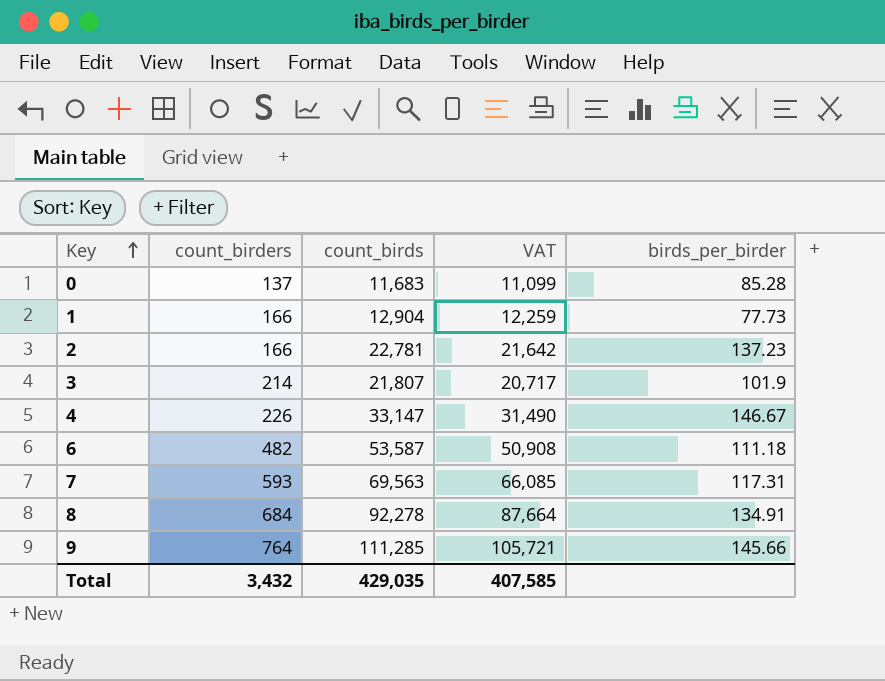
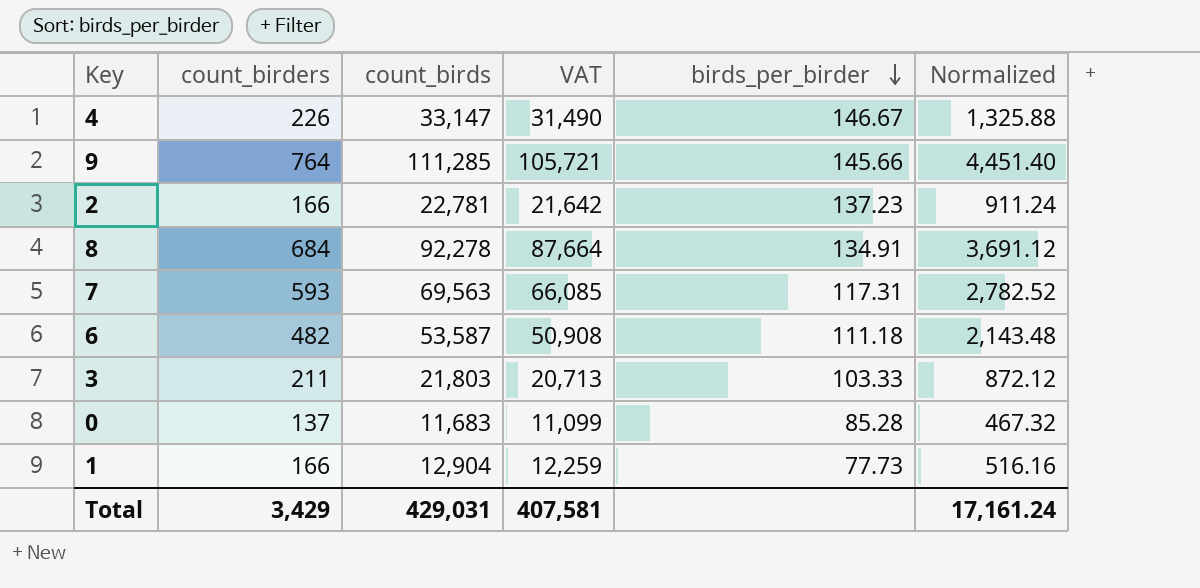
row order: Key ascending -> birds_per_birder descending
column Normalized | formula: none -> [count_birds] * 0.04
3 | count_birders: 214 -> 211
3 | count_birds: 21,807 -> 21,803
3 | VAT: 20,717 -> 20,713
3 | birds_per_birder: 101.9 -> 103.33
Total | count_birders: 3,432 -> 3,429
Total | count_birds: 429,035 -> 429,031
Total | VAT: 407,585 -> 407,581

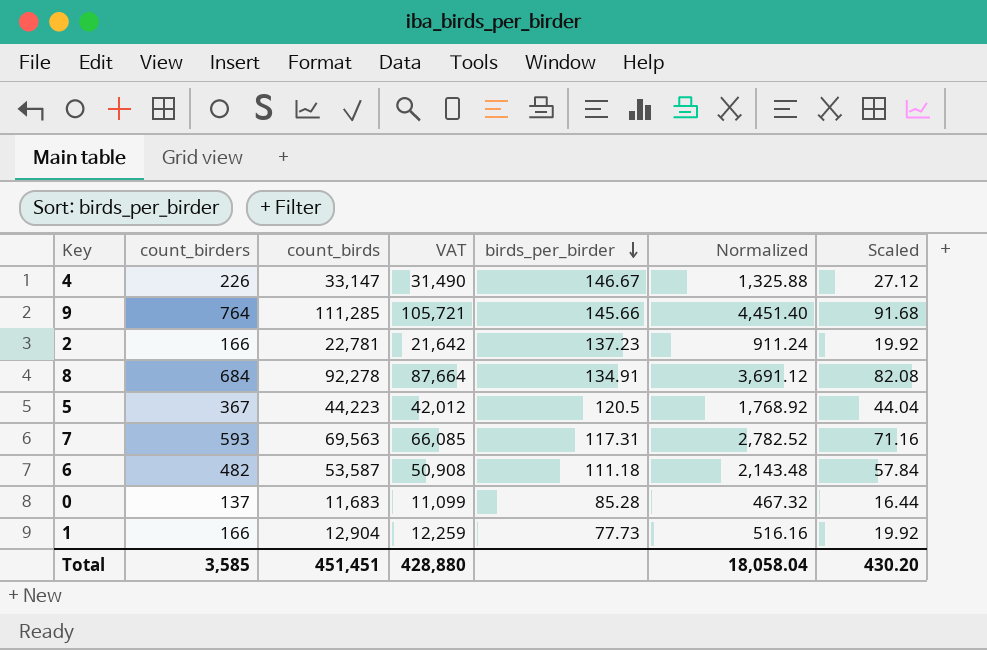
column Scaled | formula: none -> [count_birders] * 0.12
row 3: 211 | 21,803 | 20,713 | 103.33 | 872.12 -> none
row 5: none -> 367 | 44,223 | 42,012 | 120.5 | 1,768.92 | 44.04
Total | count_birders: 3,429 -> 3,585
Total | count_birds: 429,031 -> 451,451
Total | VAT: 407,581 -> 428,880
Total | Normalized: 17,161.24 -> 18,058.04

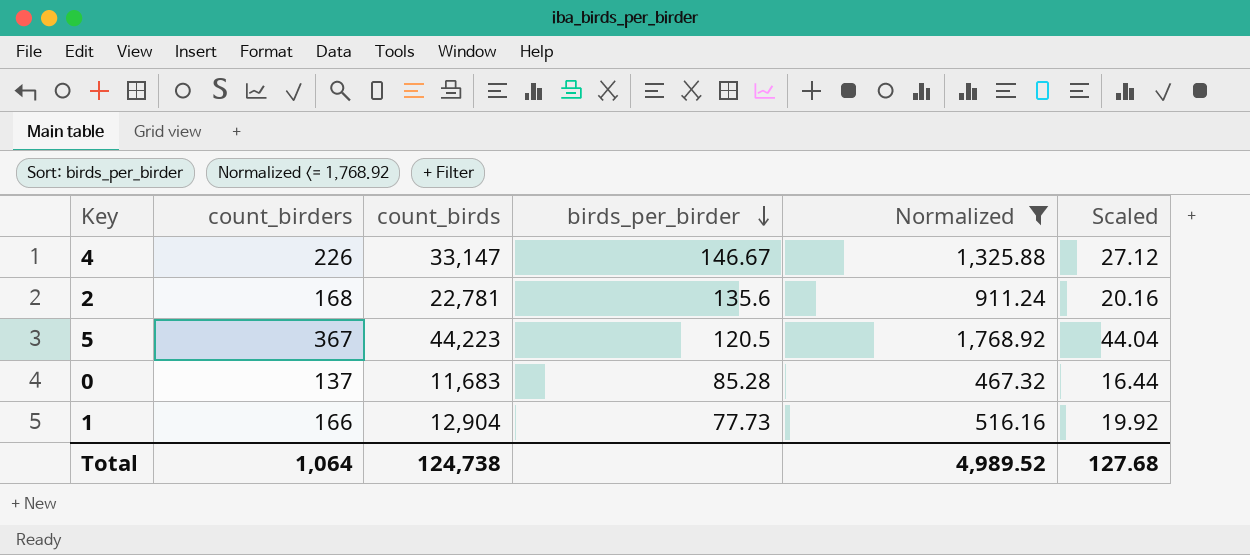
filter: none -> Normalized <= 1,768.92
column VAT | formula: [count_birds] * 0.95 -> none
2 | count_birders: 166 -> 168
2 | birds_per_birder: 137.23 -> 135.6
2 | Scaled: 19.92 -> 20.16
Total | count_birders: 3,585 -> 1,064
Total | count_birds: 451,451 -> 124,738
Total | Normalized: 18,058.04 -> 4,989.52
Total | Scaled: 430.20 -> 127.68

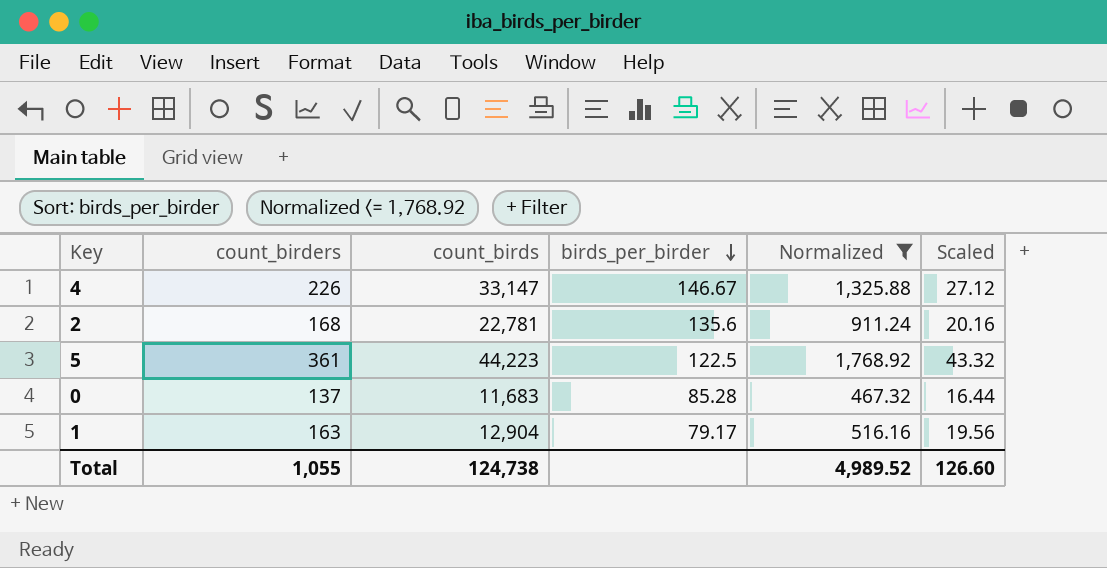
5 | count_birders: 367 -> 361
5 | birds_per_birder: 120.5 -> 122.5
5 | Scaled: 44.04 -> 43.32
1 | count_birders: 166 -> 163
1 | birds_per_birder: 77.73 -> 79.17
1 | Scaled: 19.92 -> 19.56
Total | count_birders: 1,064 -> 1,055
Total | Scaled: 127.68 -> 126.60

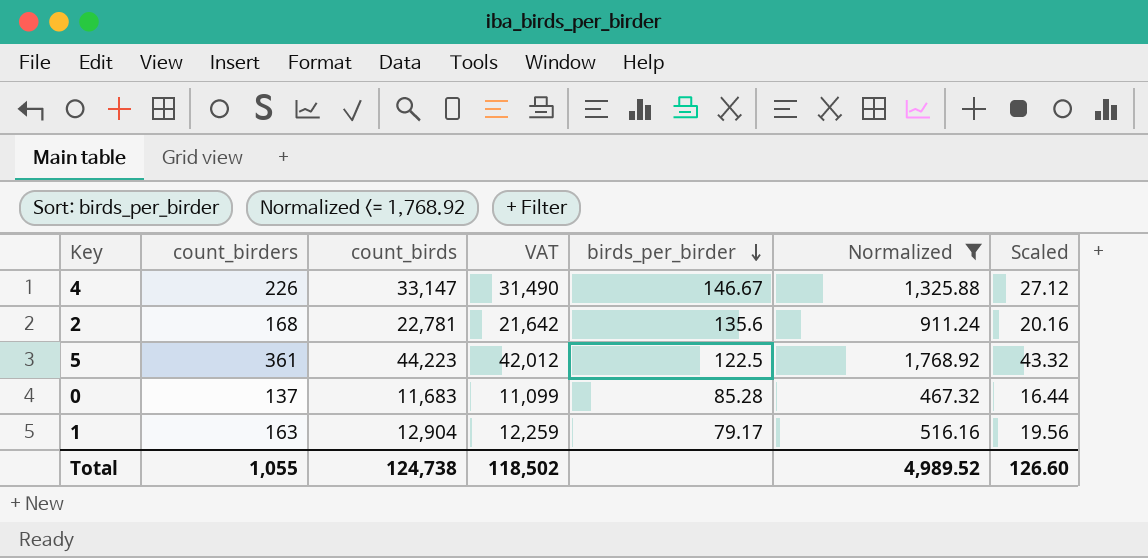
column VAT | formula: none -> [count_birds] * 0.95

